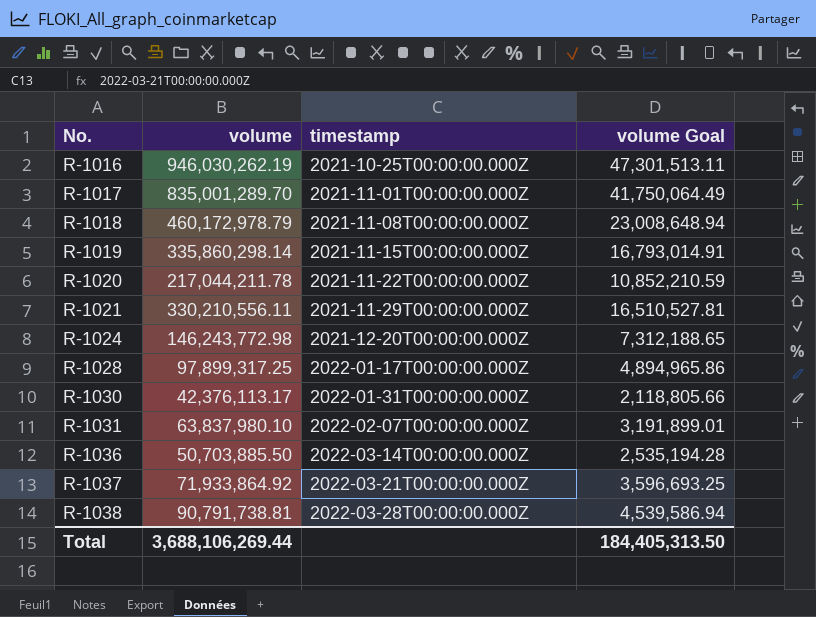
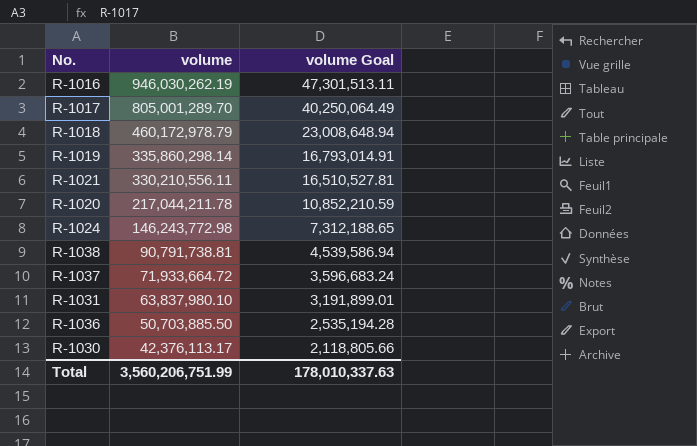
row order: No. ascending -> volume descending
column timestamp | position: 3 -> none
row R-1028: 97,899,317.25 | 2022-01-17T00:00:00.000Z | 4,894,965.86 -> none
R-1017 | volume: 835,001,289.70 -> 805,001,289.70
R-1017 | volume Goal: 41,750,064.49 -> 40,250,064.49
R-1037 | volume: 71,933,864.92 -> 71,933,664.72
R-1037 | volume Goal: 3,596,693.25 -> 3,596,683.24
Total | volume: 3,688,106,269.44 -> 3,560,206,751.99
Total | volume Goal: 184,405,313.50 -> 178,010,337.63

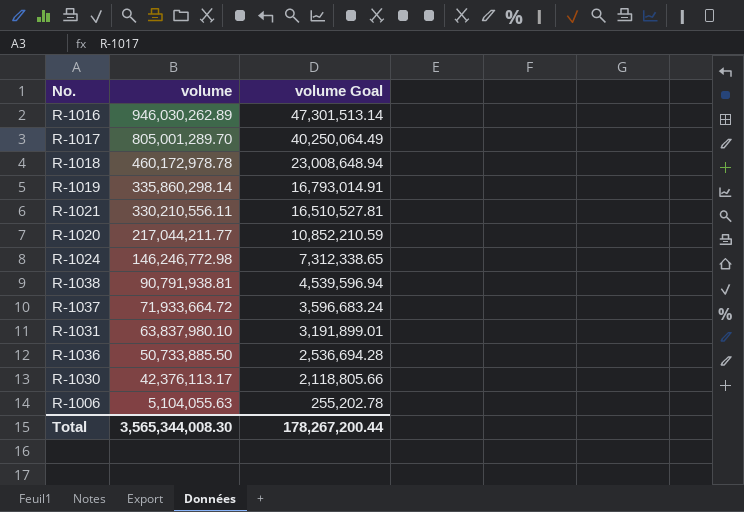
R-1016 | volume: 946,030,262.19 -> 946,030,262.89
R-1016 | volume Goal: 47,301,513.11 -> 47,301,513.14
R-1018 | volume: 460,172,978.79 -> 460,172,978.78
R-1020 | volume: 217,044,211.78 -> 217,044,211.77
R-1024 | volume: 146,243,772.98 -> 146,246,772.98
R-1024 | volume Goal: 7,312,188.65 -> 7,312,338.65
R-1038 | volume: 90,791,738.81 -> 90,791,938.81
R-1038 | volume Goal: 4,539,586.94 -> 4,539,596.94
R-1036 | volume: 50,703,885.50 -> 50,733,885.50
R-1036 | volume Goal: 2,535,194.28 -> 2,536,694.28
row R-1006: none -> 5,104,055.63 | 255,202.78
Total | volume: 3,560,206,751.99 -> 3,565,344,008.30
Total | volume Goal: 178,010,337.63 -> 178,267,200.44

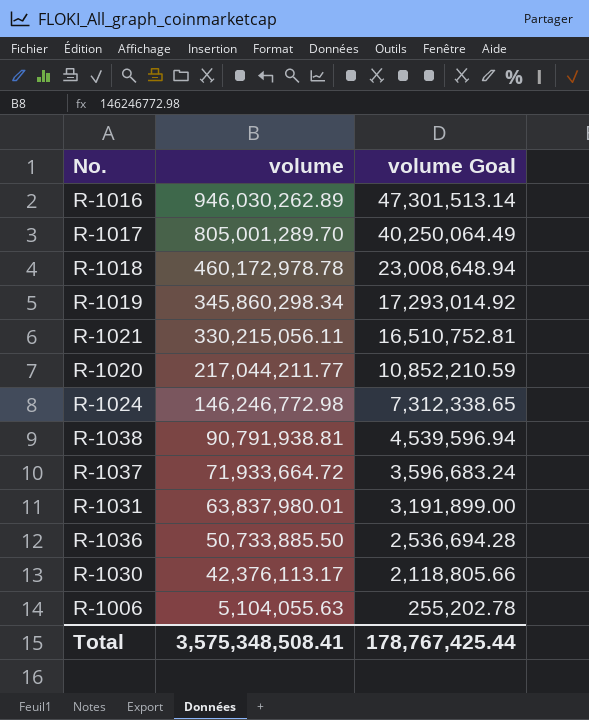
R-1019 | volume: 335,860,298.14 -> 345,860,298.34
R-1019 | volume Goal: 16,793,014.91 -> 17,293,014.92
R-1021 | volume: 330,210,556.11 -> 330,215,056.11
R-1021 | volume Goal: 16,510,527.81 -> 16,510,752.81
R-1031 | volume: 63,837,980.10 -> 63,837,980.01
R-1031 | volume Goal: 3,191,899.01 -> 3,191,899.00
Total | volume: 3,565,344,008.30 -> 3,575,348,508.41
Total | volume Goal: 178,267,200.44 -> 178,767,425.44

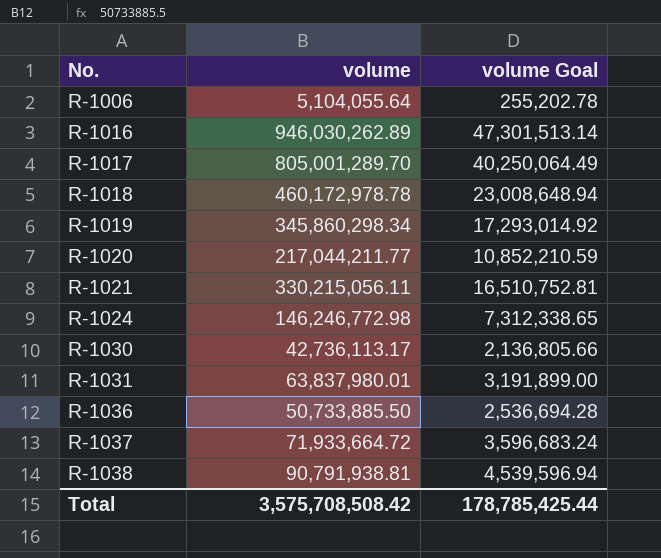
row order: volume descending -> No. ascending
R-1006 | volume: 5,104,055.63 -> 5,104,055.64
R-1030 | volume: 42,376,113.17 -> 42,736,113.17
R-1030 | volume Goal: 2,118,805.66 -> 2,136,805.66
Total | volume: 3,575,348,508.41 -> 3,575,708,508.42
Total | volume Goal: 178,767,425.44 -> 178,785,425.44

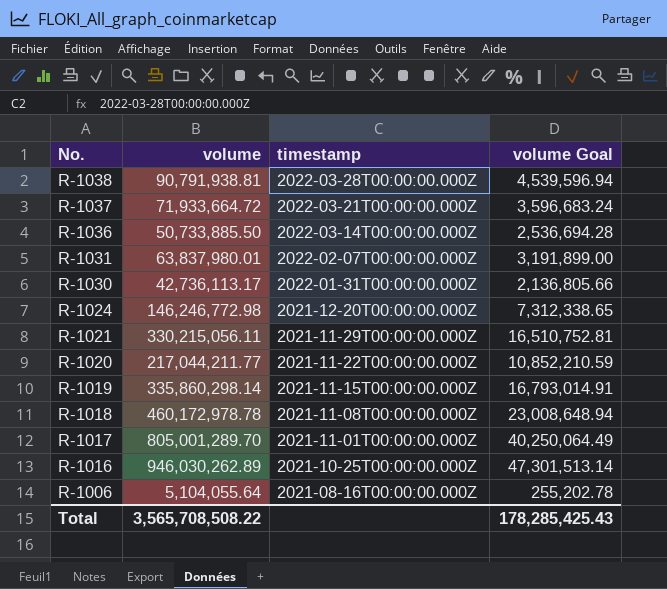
row order: No. ascending -> No. descending
column timestamp | position: none -> 3
R-1019 | volume: 345,860,298.34 -> 335,860,298.14
R-1019 | volume Goal: 17,293,014.92 -> 16,793,014.91
Total | volume: 3,575,708,508.42 -> 3,565,708,508.22
Total | volume Goal: 178,785,425.44 -> 178,285,425.43

